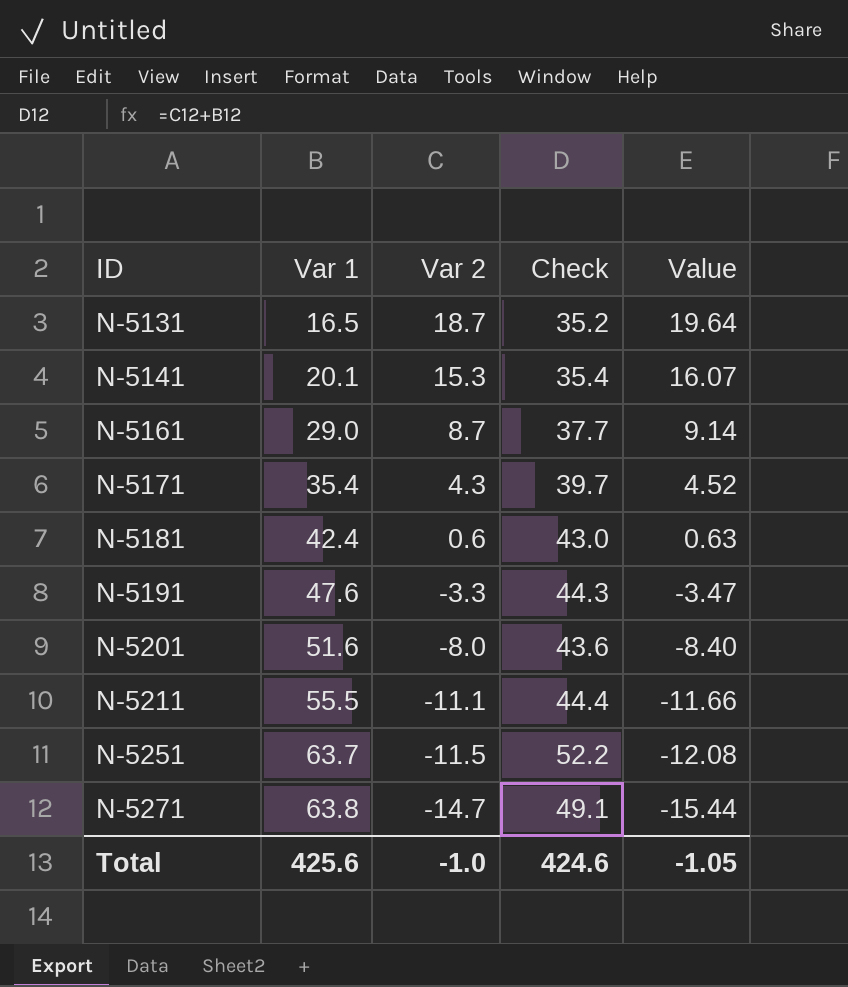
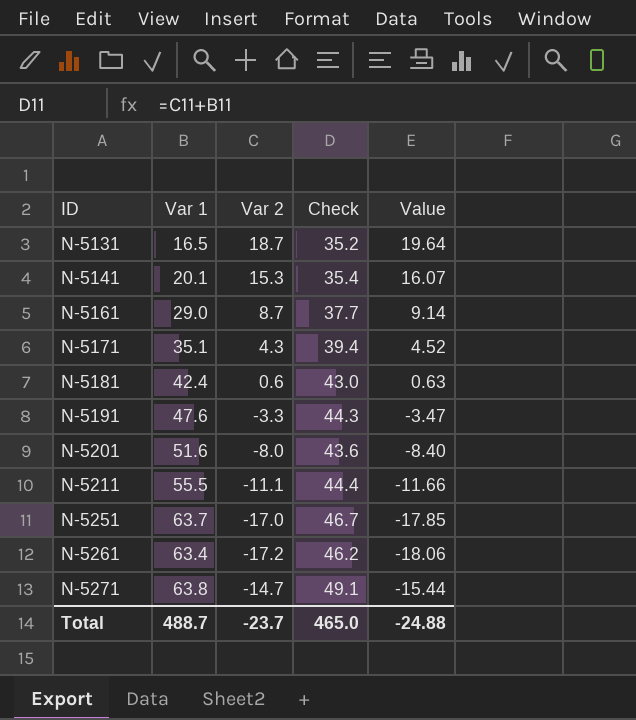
N-5171 | Var 1: 35.4 -> 35.1
N-5171 | Check: 39.7 -> 39.4
N-5251 | Var 2: -11.5 -> -17.0
N-5251 | Check: 52.2 -> 46.7
N-5251 | Value: -12.08 -> -17.85
row N-5261: none -> 63.4 | -17.2 | 46.2 | -18.06
Total | Var 1: 425.6 -> 488.7
Total | Var 2: -1.0 -> -23.7
Total | Check: 424.6 -> 465.0
Total | Value: -1.05 -> -24.88

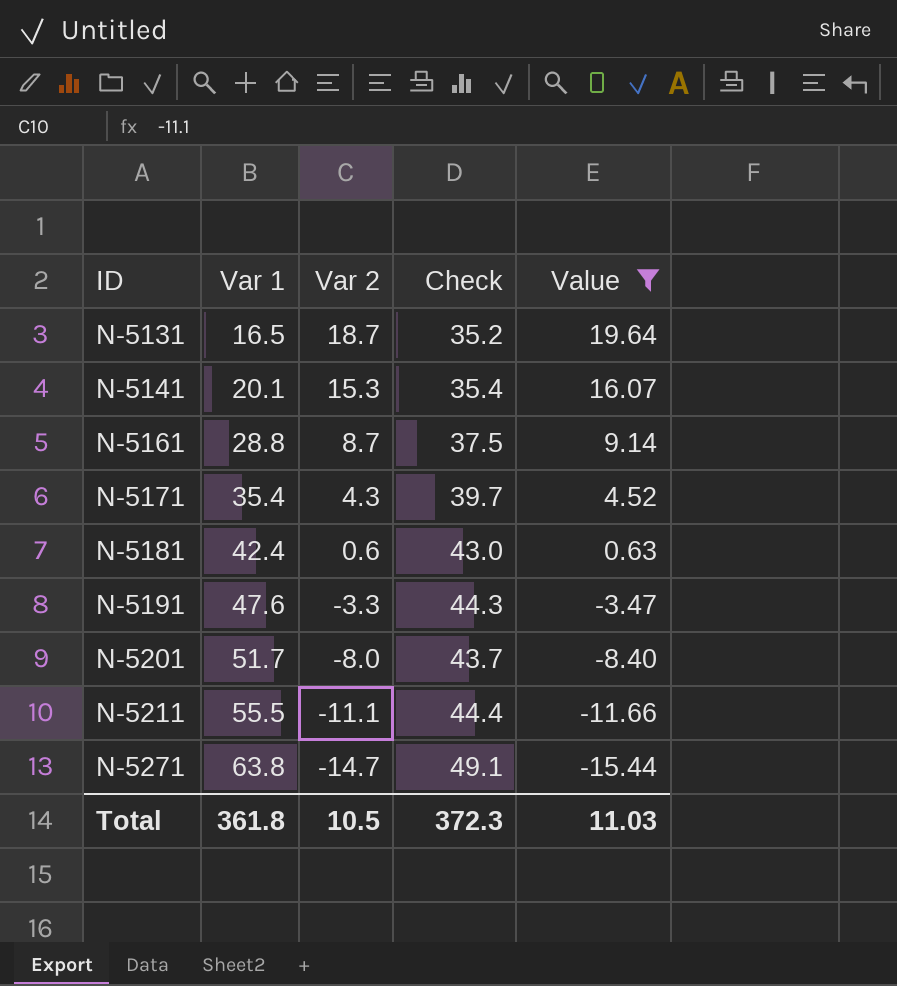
filter: none -> Value >= -15.44
N-5161 | Var 1: 29.0 -> 28.8
N-5161 | Check: 37.7 -> 37.5
N-5171 | Var 1: 35.1 -> 35.4
N-5171 | Check: 39.4 -> 39.7
N-5201 | Var 1: 51.6 -> 51.7
N-5201 | Check: 43.6 -> 43.7
Total | Var 1: 488.7 -> 361.8
Total | Var 2: -23.7 -> 10.5
Total | Check: 465.0 -> 372.3
Total | Value: -24.88 -> 11.03

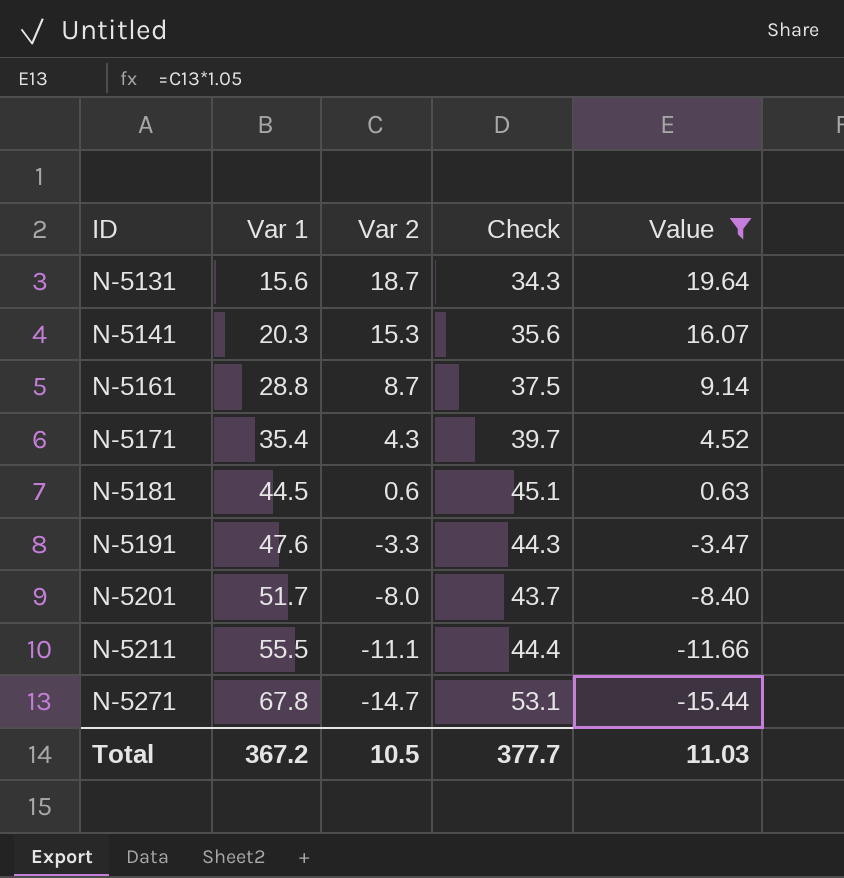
N-5131 | Var 1: 16.5 -> 15.6
N-5131 | Check: 35.2 -> 34.3
N-5141 | Var 1: 20.1 -> 20.3
N-5141 | Check: 35.4 -> 35.6
N-5181 | Var 1: 42.4 -> 44.5
N-5181 | Check: 43.0 -> 45.1
N-5271 | Var 1: 63.8 -> 67.8
N-5271 | Check: 49.1 -> 53.1
Total | Var 1: 361.8 -> 367.2
Total | Check: 372.3 -> 377.7

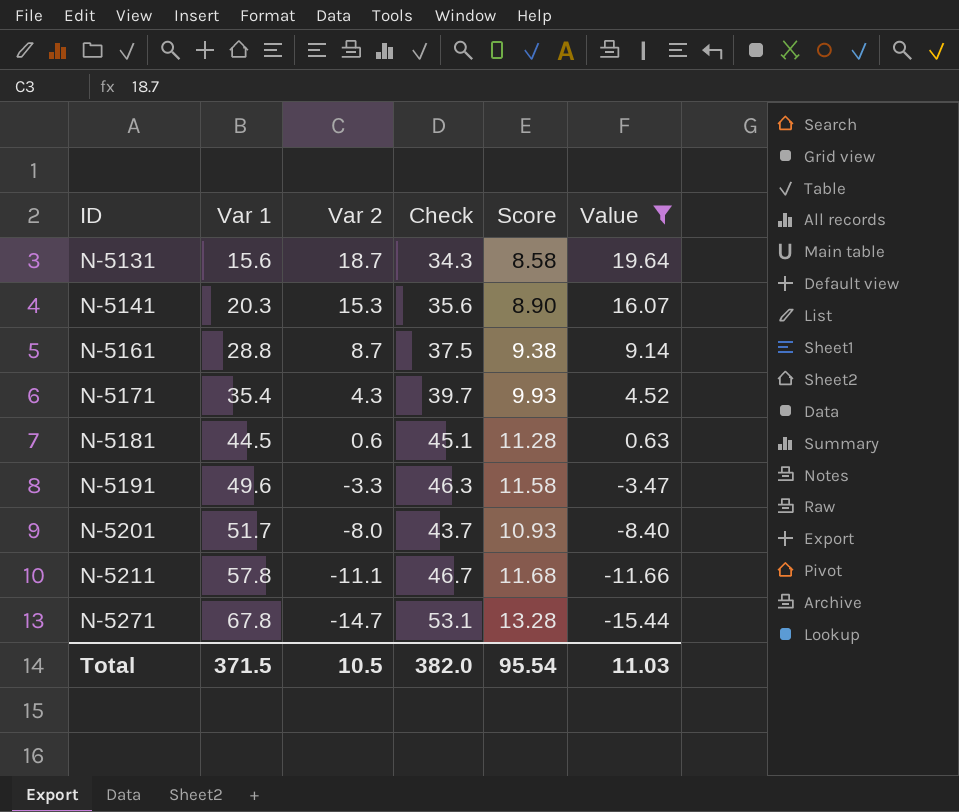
column Score | formula: none -> [Check] * 0.25
N-5191 | Var 1: 47.6 -> 49.6
N-5191 | Check: 44.3 -> 46.3
N-5211 | Var 1: 55.5 -> 57.8
N-5211 | Check: 44.4 -> 46.7
Total | Var 1: 367.2 -> 371.5
Total | Check: 377.7 -> 382.0

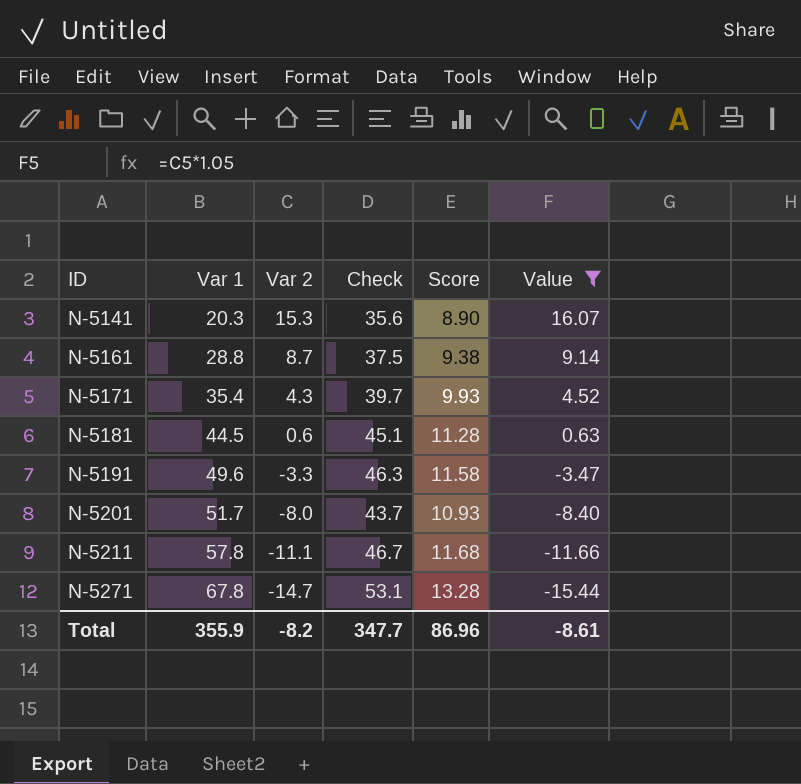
row N-5131: 15.6 | 18.7 | 34.3 | 8.58 | 19.64 -> none
Total | Var 1: 371.5 -> 355.9
Total | Var 2: 10.5 -> -8.2
Total | Check: 382.0 -> 347.7
Total | Score: 95.54 -> 86.96
Total | Value: 11.03 -> -8.61

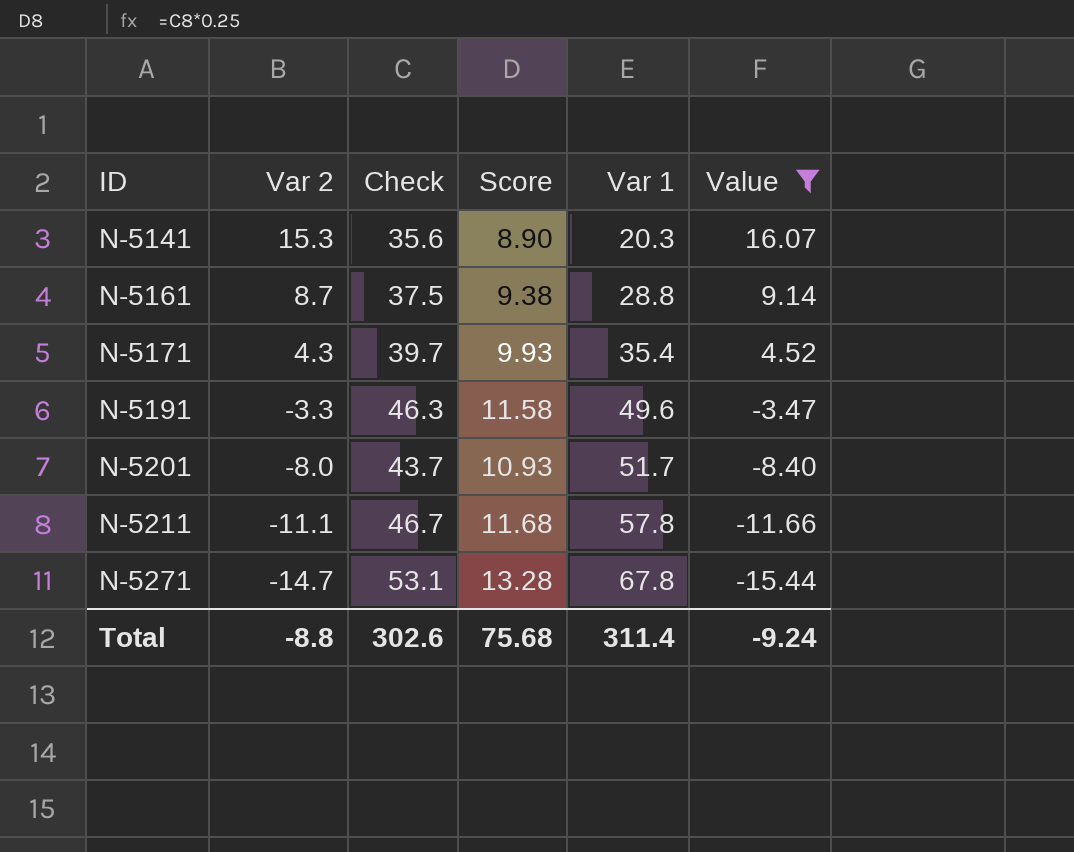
column Var 1 | position: 2 -> 5
row N-5181: 44.5 | 0.6 | 45.1 | 11.28 | 0.63 -> none
Total | Var 2: -8.2 -> -8.8
Total | Check: 347.7 -> 302.6
Total | Score: 86.96 -> 75.68
Total | Var 1: 355.9 -> 311.4
Total | Value: -8.61 -> -9.24

